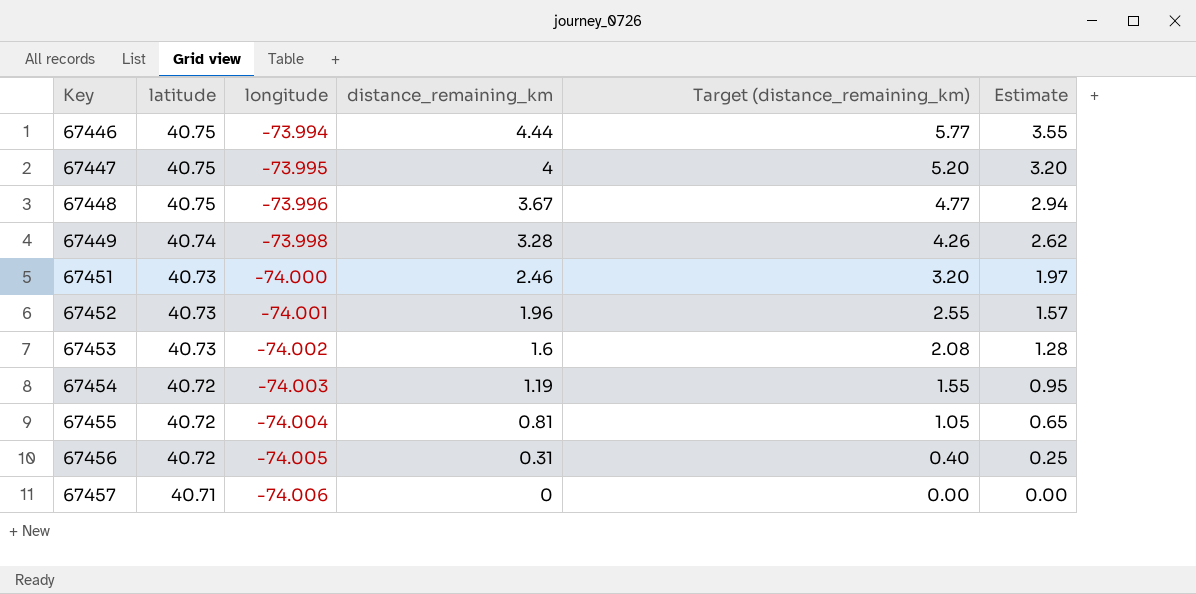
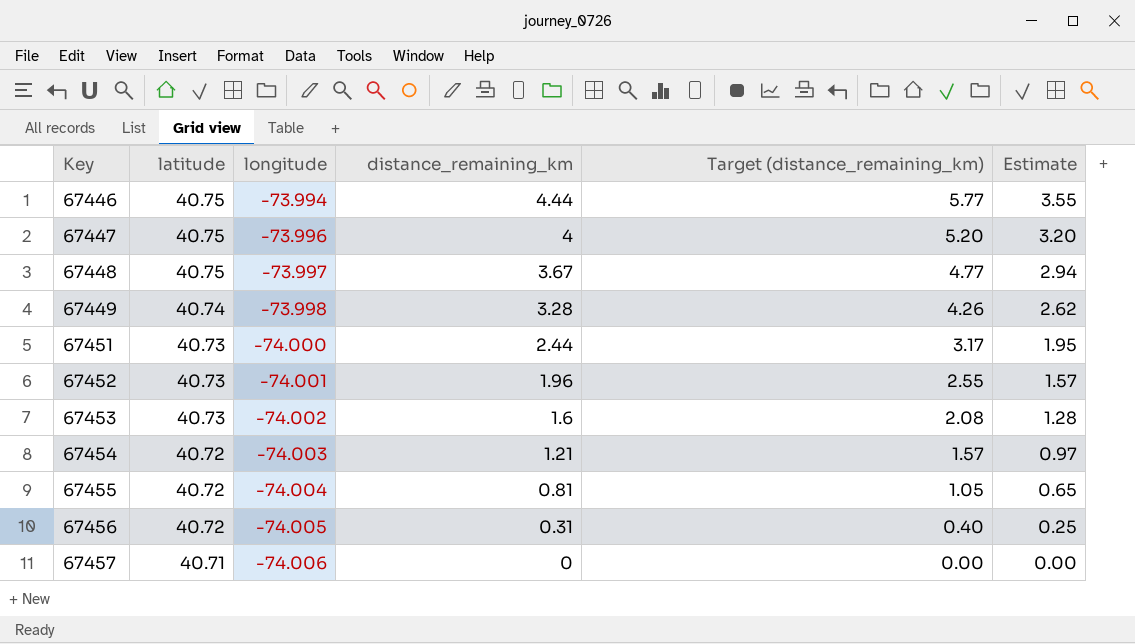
67447 | longitude: -73.995 -> -73.996
67448 | longitude: -73.996 -> -73.997
67451 | distance_remaining_km: 2.46 -> 2.44
67451 | Target (distance_remaining_km): 3.20 -> 3.17
67451 | Estimate: 1.97 -> 1.95
67454 | distance_remaining_km: 1.19 -> 1.21
67454 | Target (distance_remaining_km): 1.55 -> 1.57
67454 | Estimate: 0.95 -> 0.97

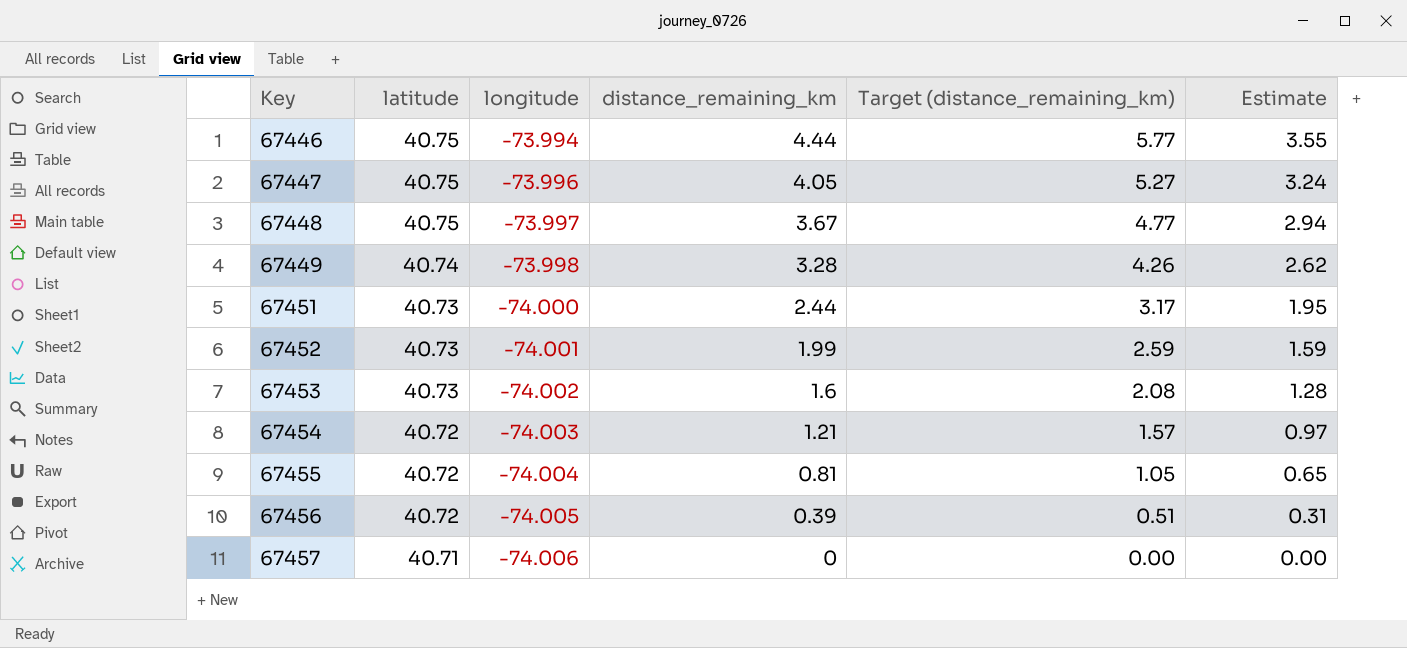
67447 | distance_remaining_km: 4 -> 4.05
67447 | Target (distance_remaining_km): 5.20 -> 5.27
67447 | Estimate: 3.20 -> 3.24
67452 | distance_remaining_km: 1.96 -> 1.99
67452 | Target (distance_remaining_km): 2.55 -> 2.59
67452 | Estimate: 1.57 -> 1.59
67456 | distance_remaining_km: 0.31 -> 0.39
67456 | Target (distance_remaining_km): 0.40 -> 0.51
67456 | Estimate: 0.25 -> 0.31

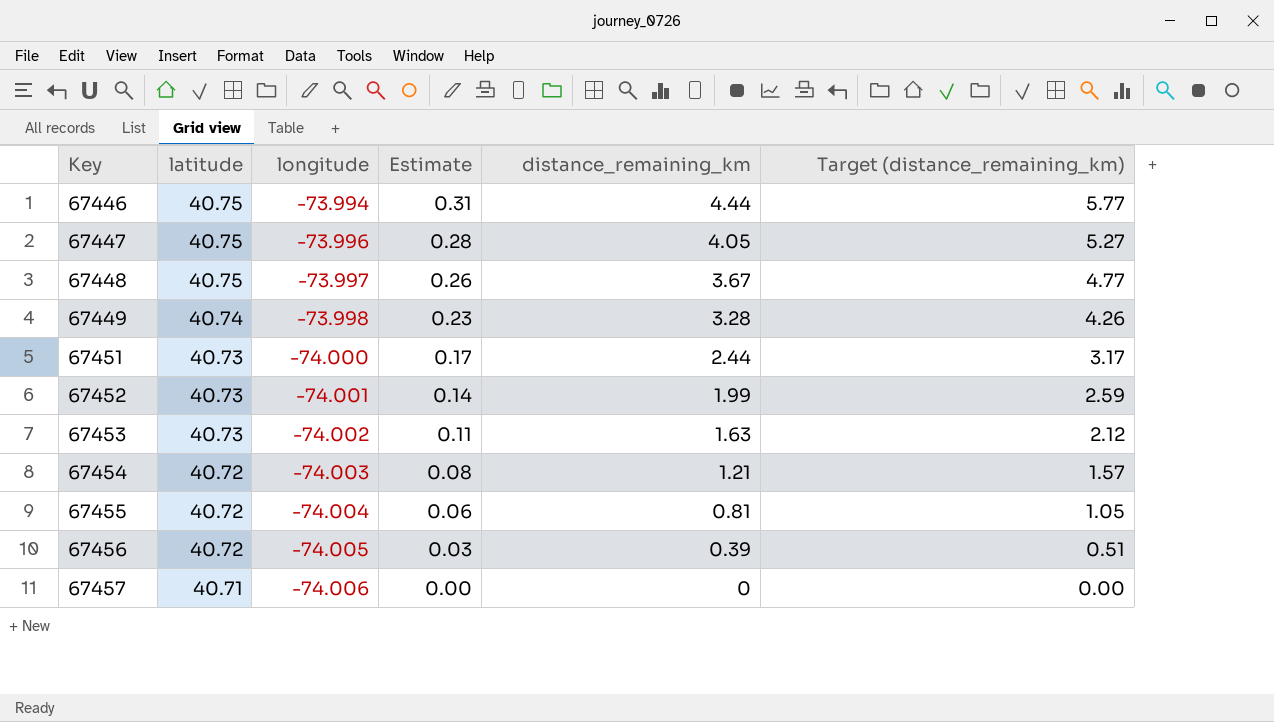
column Estimate | formula: [distance_remaining_km] * 0.8 -> [distance_remaining_km] * 0.07
column Estimate | position: 6 -> 4
67453 | distance_remaining_km: 1.6 -> 1.63
67453 | Target (distance_remaining_km): 2.08 -> 2.12

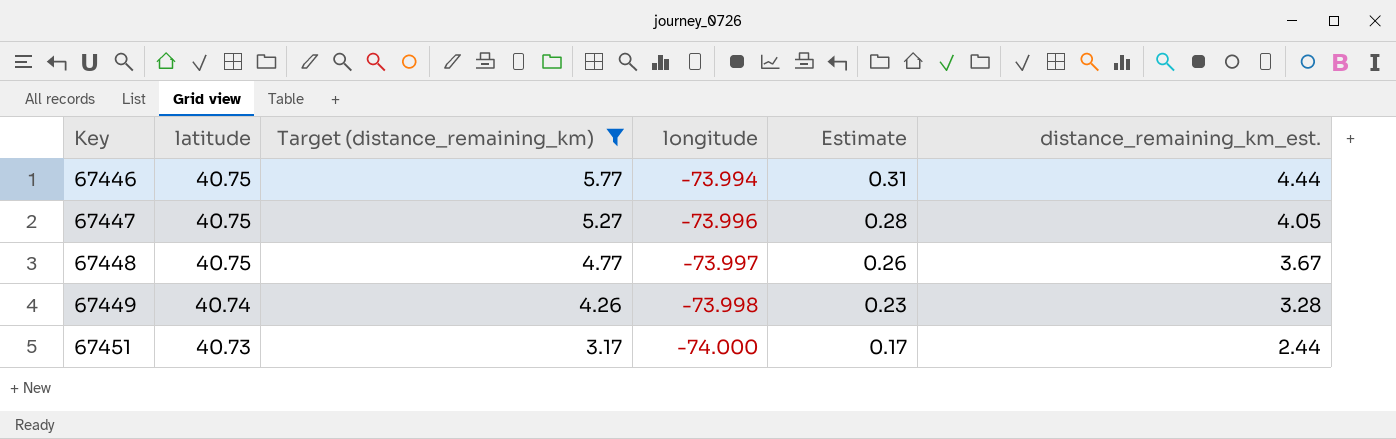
filter: none -> Target (distance_remaining_km) >= 3.17
column Target (distance_remaining_km) | position: 6 -> 3
column name: distance_remaining_km -> distance_remaining_km_est.

